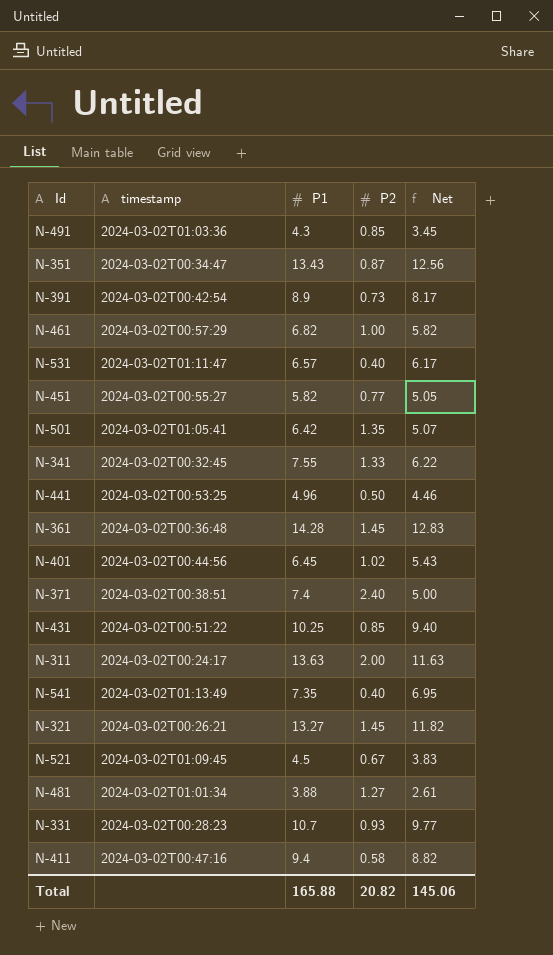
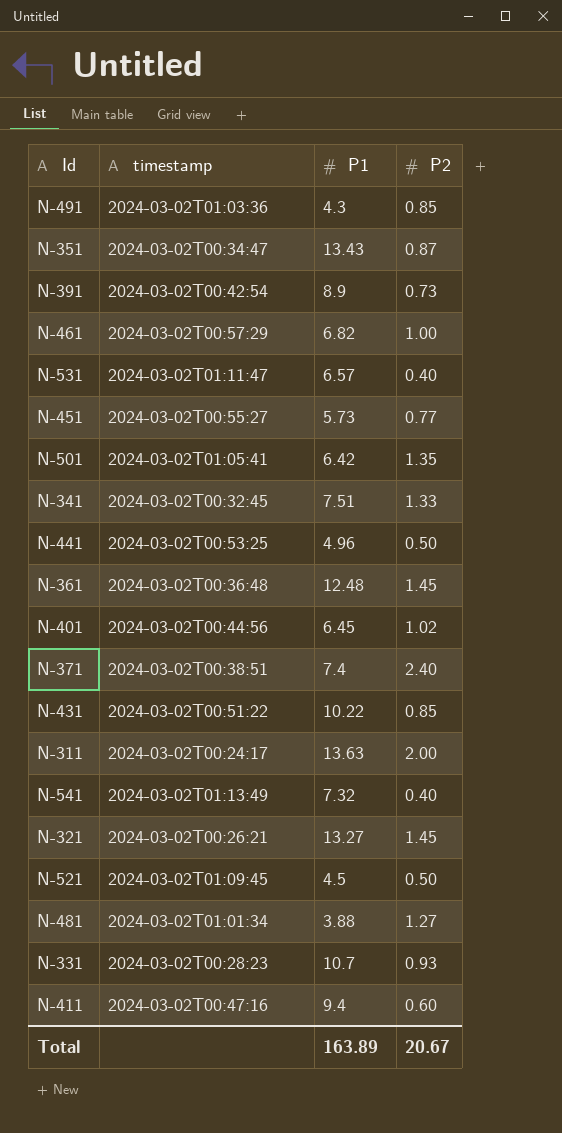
column Net | formula: [P1] - [P2] -> none
N-451 | P1: 5.82 -> 5.73
N-341 | P1: 7.55 -> 7.51
N-361 | P1: 14.28 -> 12.48
N-431 | P1: 10.25 -> 10.22
N-541 | P1: 7.35 -> 7.32
N-521 | P2: 0.67 -> 0.50
N-411 | P2: 0.58 -> 0.60
Total | P1: 165.88 -> 163.89
Total | P2: 20.82 -> 20.67

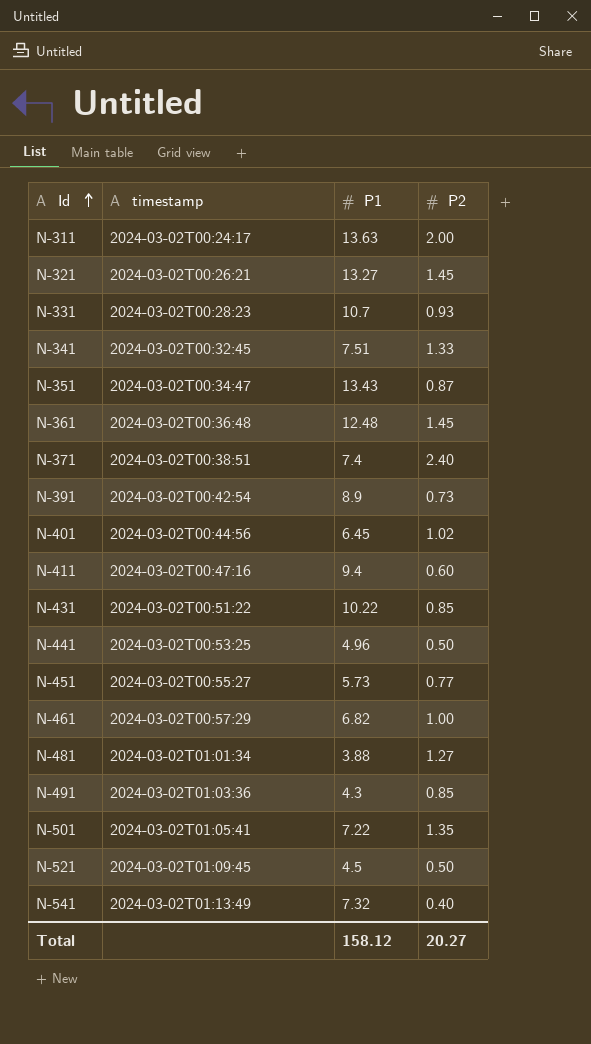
row order: none -> Id ascending
row N-531: 2024-03-02T01:11:47 | 6.57 | 0.40 -> none
N-501 | P1: 6.42 -> 7.22
Total | P1: 163.89 -> 158.12
Total | P2: 20.67 -> 20.27

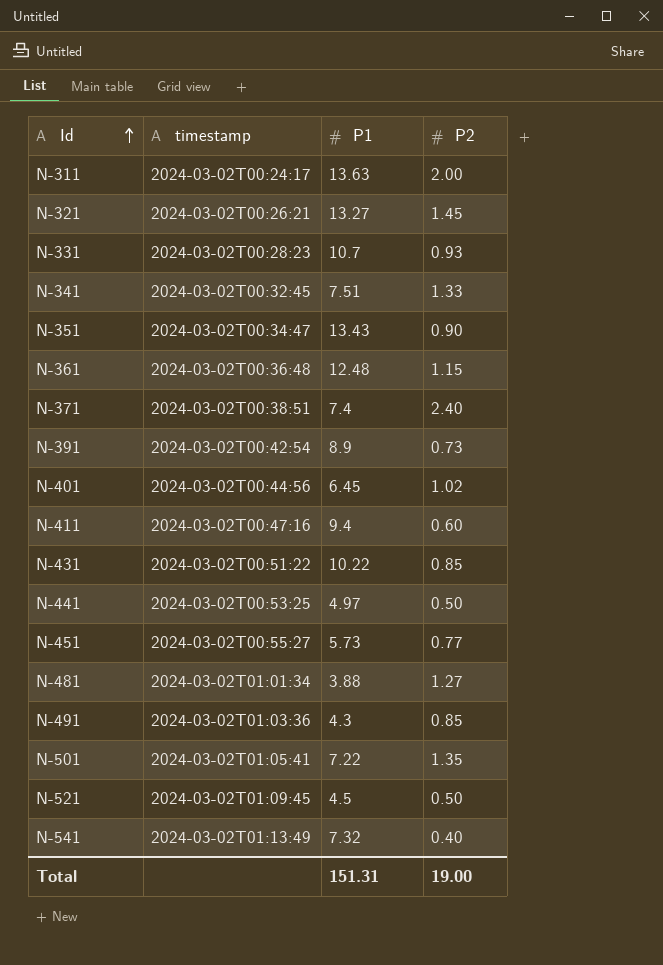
row N-461: 2024-03-02T00:57:29 | 6.82 | 1.00 -> none
N-351 | P2: 0.87 -> 0.90
N-361 | P2: 1.45 -> 1.15
N-441 | P1: 4.96 -> 4.97
Total | P1: 158.12 -> 151.31
Total | P2: 20.27 -> 19.00

